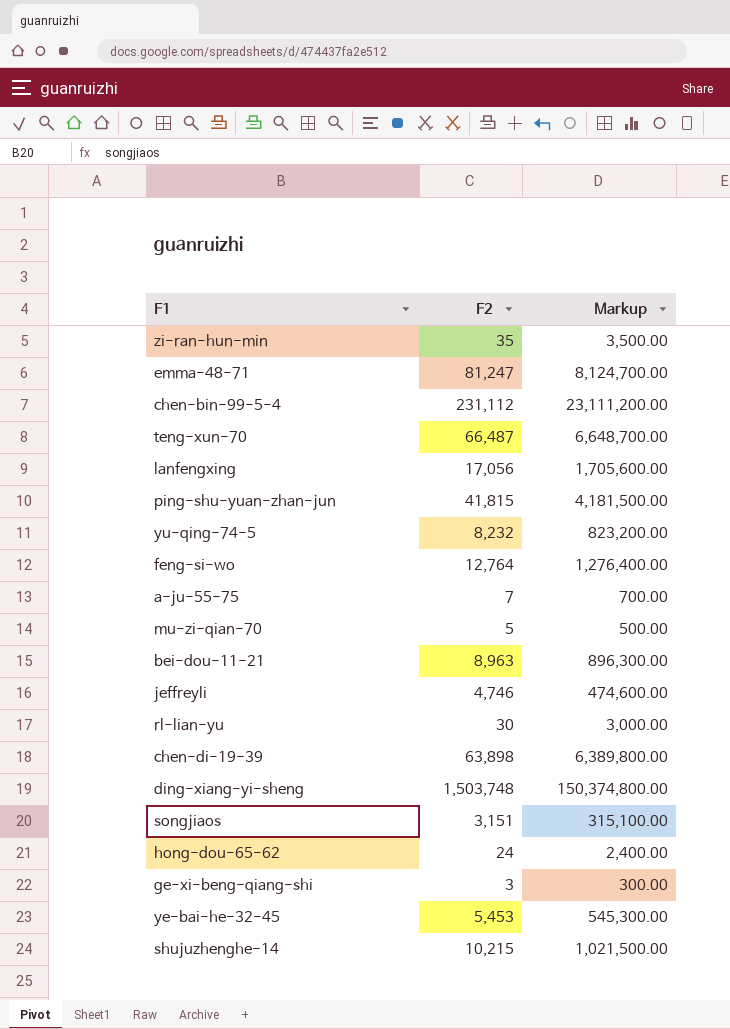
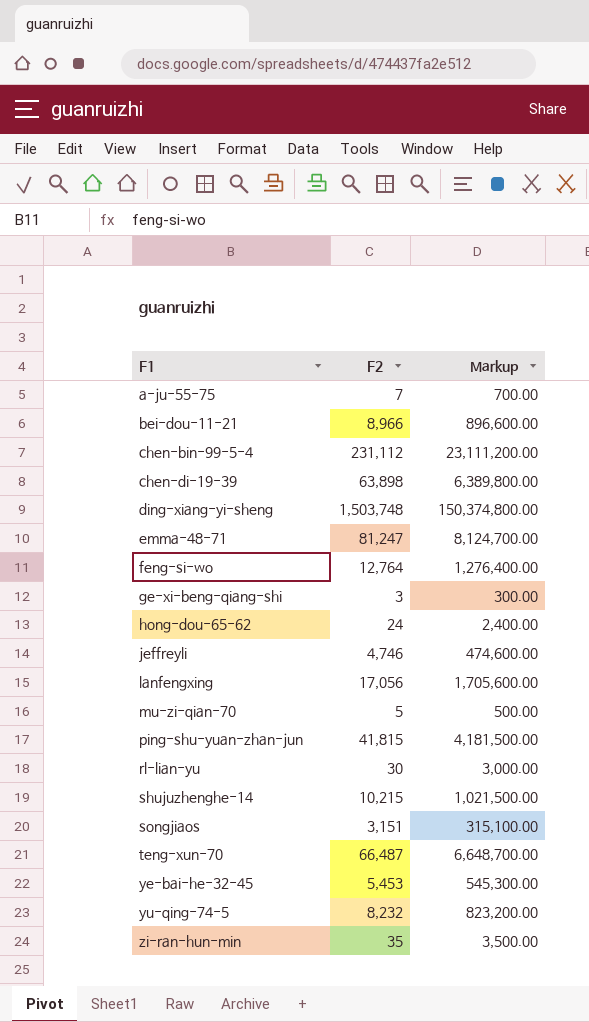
row order: none -> F1 ascending
bei-dou-11-21 | F2: 8,963 -> 8,966
bei-dou-11-21 | Markup: 896,300.00 -> 896,600.00

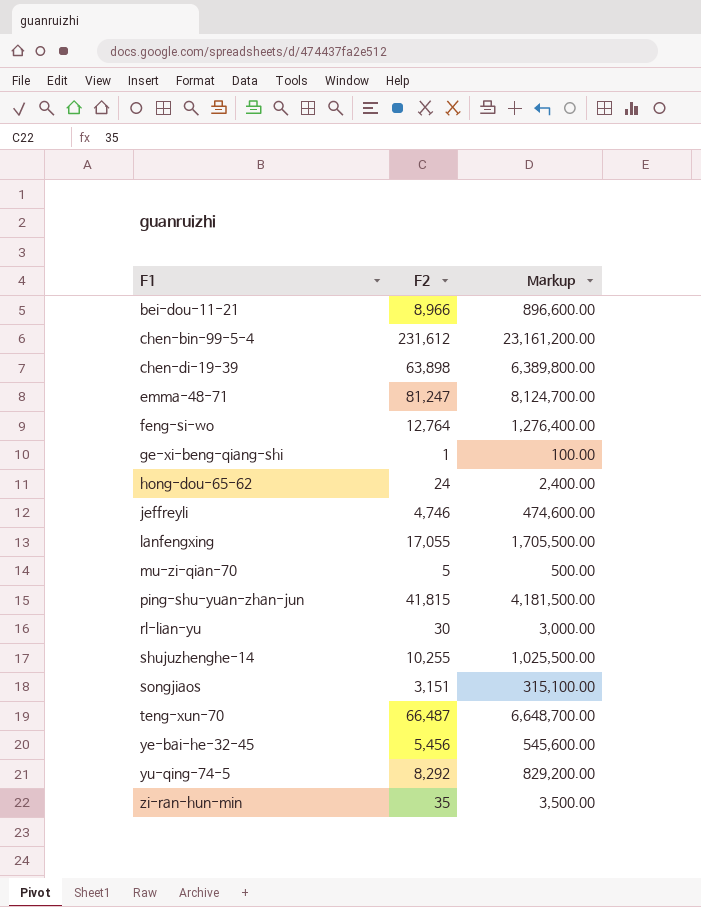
row a-ju-55-75: 7 | 700.00 -> none
row ding-xiang-yi-sheng: 1,503,748 | 150,374,800.00 -> none
chen-bin-99-5-4 | F2: 231,112 -> 231,612
chen-bin-99-5-4 | Markup: 23,111,200.00 -> 23,161,200.00
ge-xi-beng-qiang-shi | F2: 3 -> 1
ge-xi-beng-qiang-shi | Markup: 300.00 -> 100.00
lanfengxing | F2: 17,056 -> 17,055
lanfengxing | Markup: 1,705,600.00 -> 1,705,500.00
shujuzhenghe-14 | F2: 10,215 -> 10,255
shujuzhenghe-14 | Markup: 1,021,500.00 -> 1,025,500.00
ye-bai-he-32-45 | F2: 5,453 -> 5,456
ye-bai-he-32-45 | Markup: 545,300.00 -> 545,600.00
yu-qing-74-5 | F2: 8,232 -> 8,292
yu-qing-74-5 | Markup: 823,200.00 -> 829,200.00

